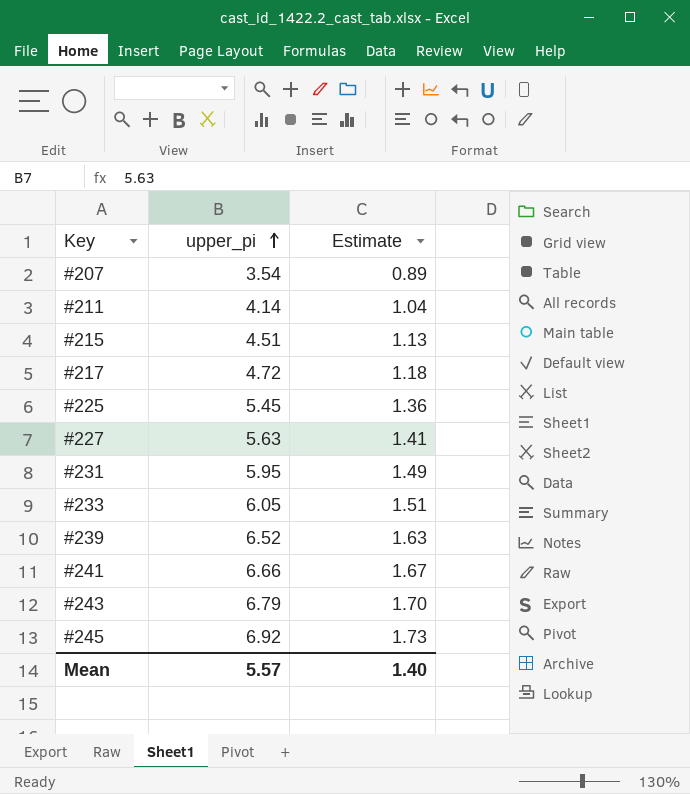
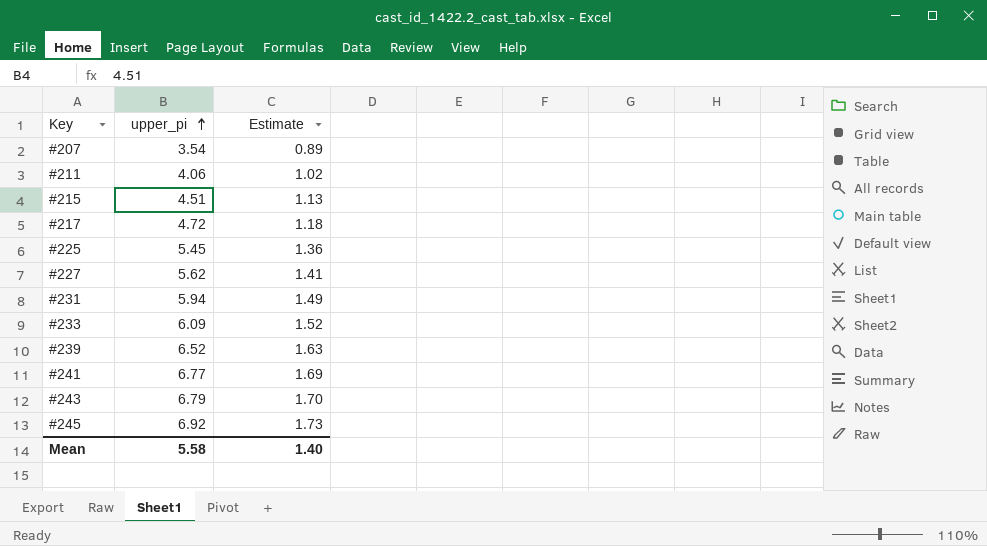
#211 | upper_pi: 4.14 -> 4.06
#211 | Estimate: 1.04 -> 1.02
#227 | upper_pi: 5.63 -> 5.62
#231 | upper_pi: 5.95 -> 5.94
#233 | upper_pi: 6.05 -> 6.09
#233 | Estimate: 1.51 -> 1.52
#241 | upper_pi: 6.66 -> 6.77
#241 | Estimate: 1.67 -> 1.69
Mean | upper_pi: 5.57 -> 5.58

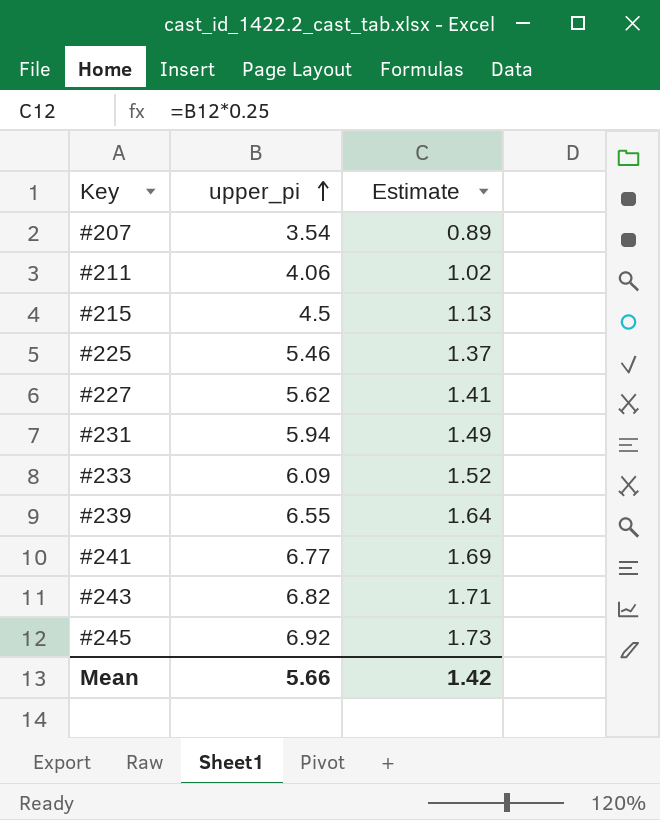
row #217: 4.72 | 1.18 -> none
#215 | upper_pi: 4.51 -> 4.5
#225 | upper_pi: 5.45 -> 5.46
#225 | Estimate: 1.36 -> 1.37
#239 | upper_pi: 6.52 -> 6.55
#239 | Estimate: 1.63 -> 1.64
#243 | upper_pi: 6.79 -> 6.82
#243 | Estimate: 1.70 -> 1.71
Mean | upper_pi: 5.58 -> 5.66
Mean | Estimate: 1.40 -> 1.42

